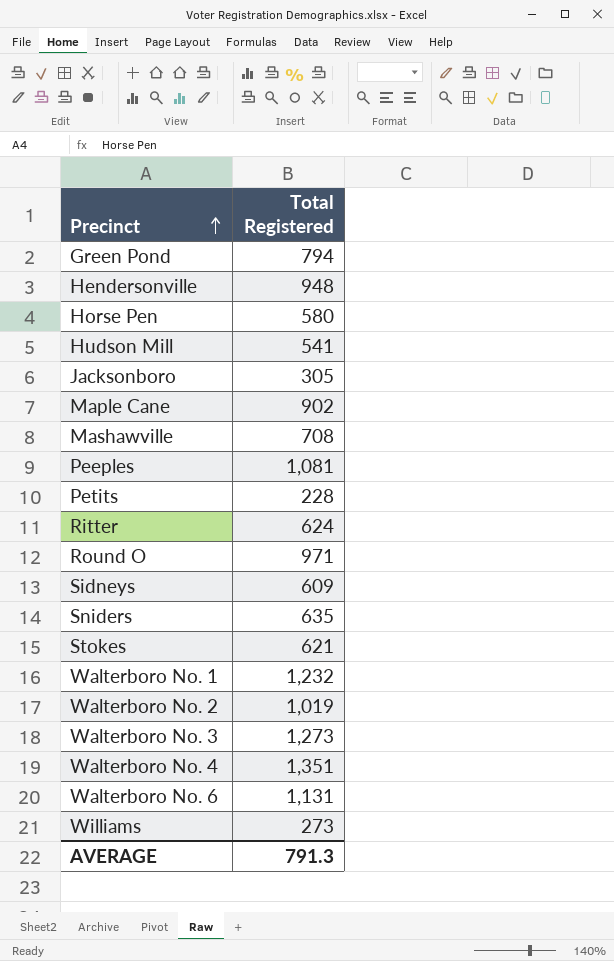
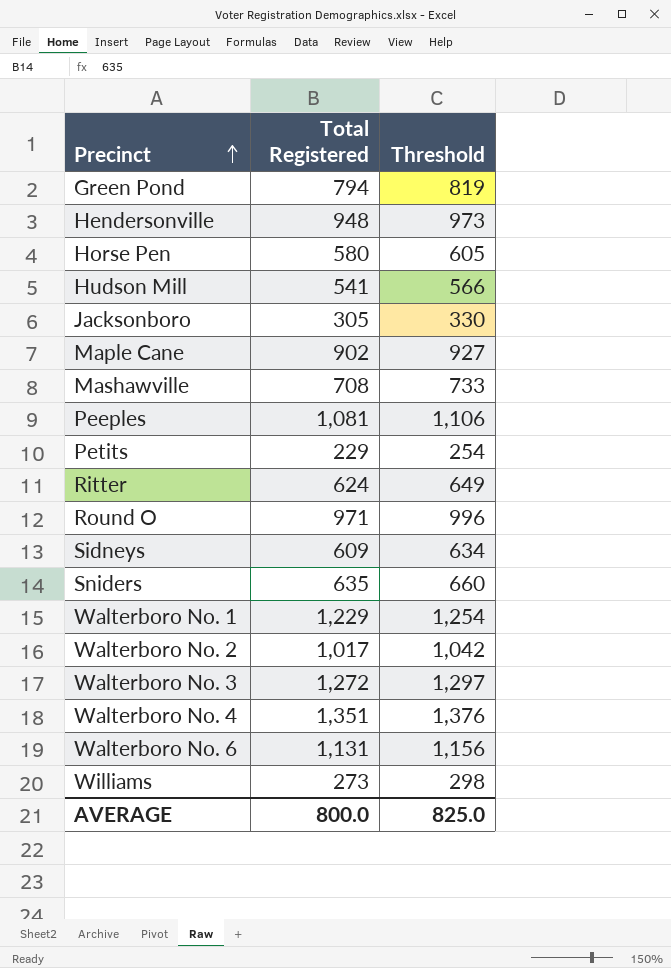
column Threshold | formula: none -> [Total Registered] + 25
row Stokes: 621 -> none
Petits | Total Registered: 228 -> 229
Walterboro No. 1 | Total Registered: 1,232 -> 1,229
Walterboro No. 2 | Total Registered: 1,019 -> 1,017
Walterboro No. 3 | Total Registered: 1,273 -> 1,272
AVERAGE | Total Registered: 791.3 -> 800.0

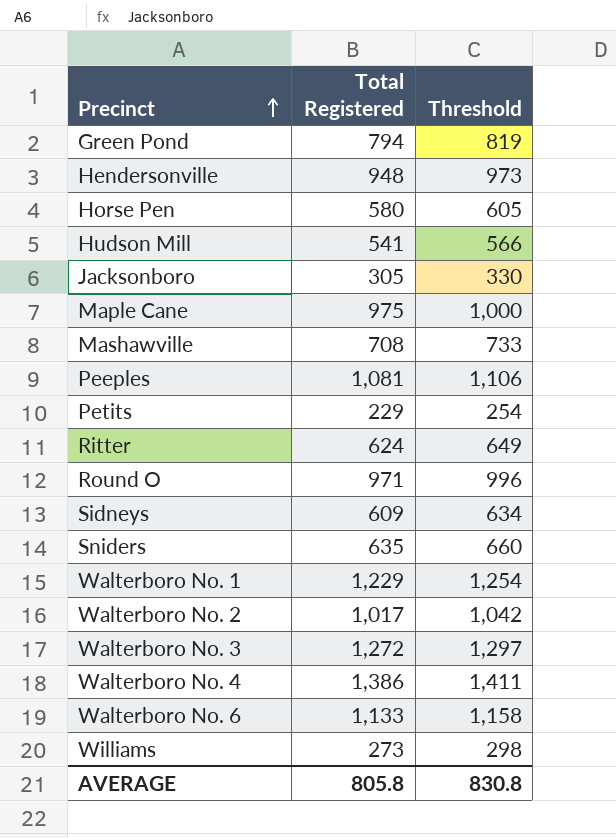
Maple Cane | Total Registered: 902 -> 975
Maple Cane | Threshold: 927 -> 1,000
Walterboro No. 4 | Total Registered: 1,351 -> 1,386
Walterboro No. 4 | Threshold: 1,376 -> 1,411
Walterboro No. 6 | Total Registered: 1,131 -> 1,133
Walterboro No. 6 | Threshold: 1,156 -> 1,158
AVERAGE | Total Registered: 800.0 -> 805.8
AVERAGE | Threshold: 825.0 -> 830.8

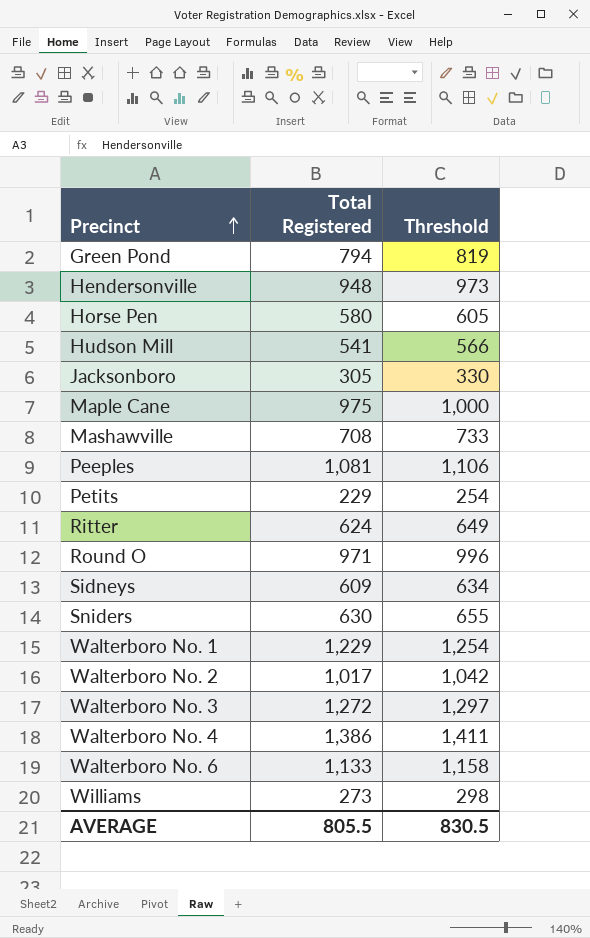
Sniders | Total Registered: 635 -> 630
Sniders | Threshold: 660 -> 655
AVERAGE | Total Registered: 805.8 -> 805.5
AVERAGE | Threshold: 830.8 -> 830.5

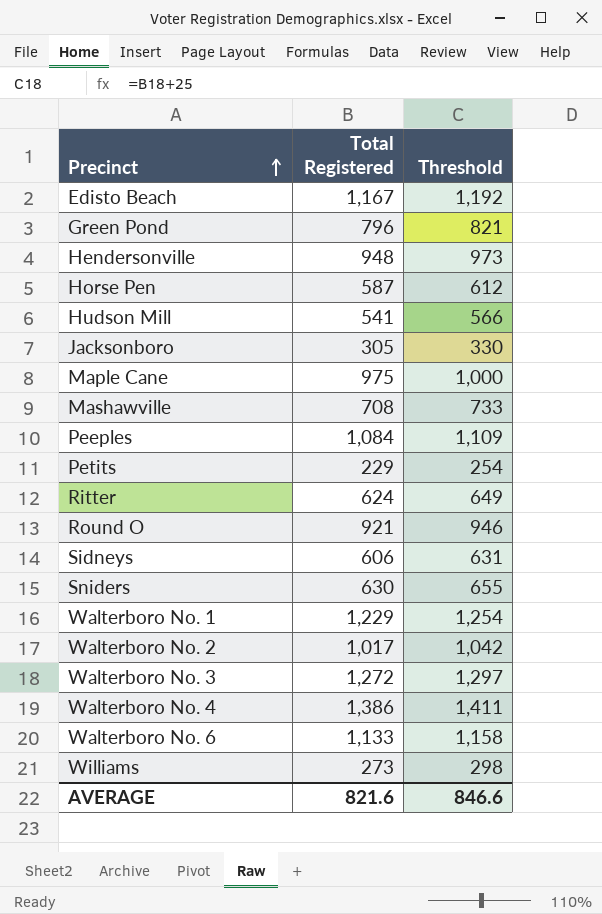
row Edisto Beach: none -> 1,167 | 1,192
Green Pond | Total Registered: 794 -> 796
Green Pond | Threshold: 819 -> 821
Horse Pen | Total Registered: 580 -> 587
Horse Pen | Threshold: 605 -> 612
Peeples | Total Registered: 1,081 -> 1,084
Peeples | Threshold: 1,106 -> 1,109
Round O | Total Registered: 971 -> 921
Round O | Threshold: 996 -> 946
Sidneys | Total Registered: 609 -> 606
Sidneys | Threshold: 634 -> 631
AVERAGE | Total Registered: 805.5 -> 821.6
AVERAGE | Threshold: 830.5 -> 846.6

